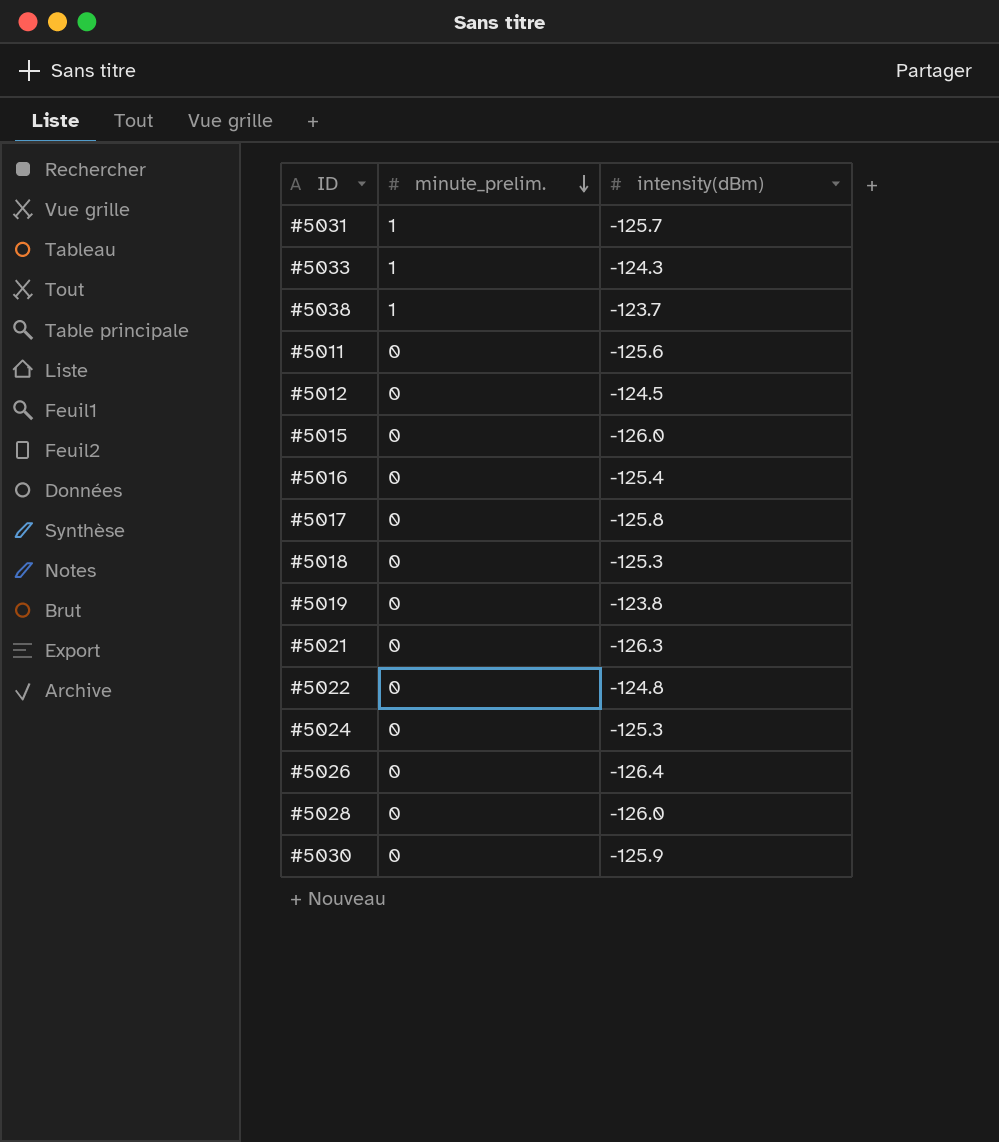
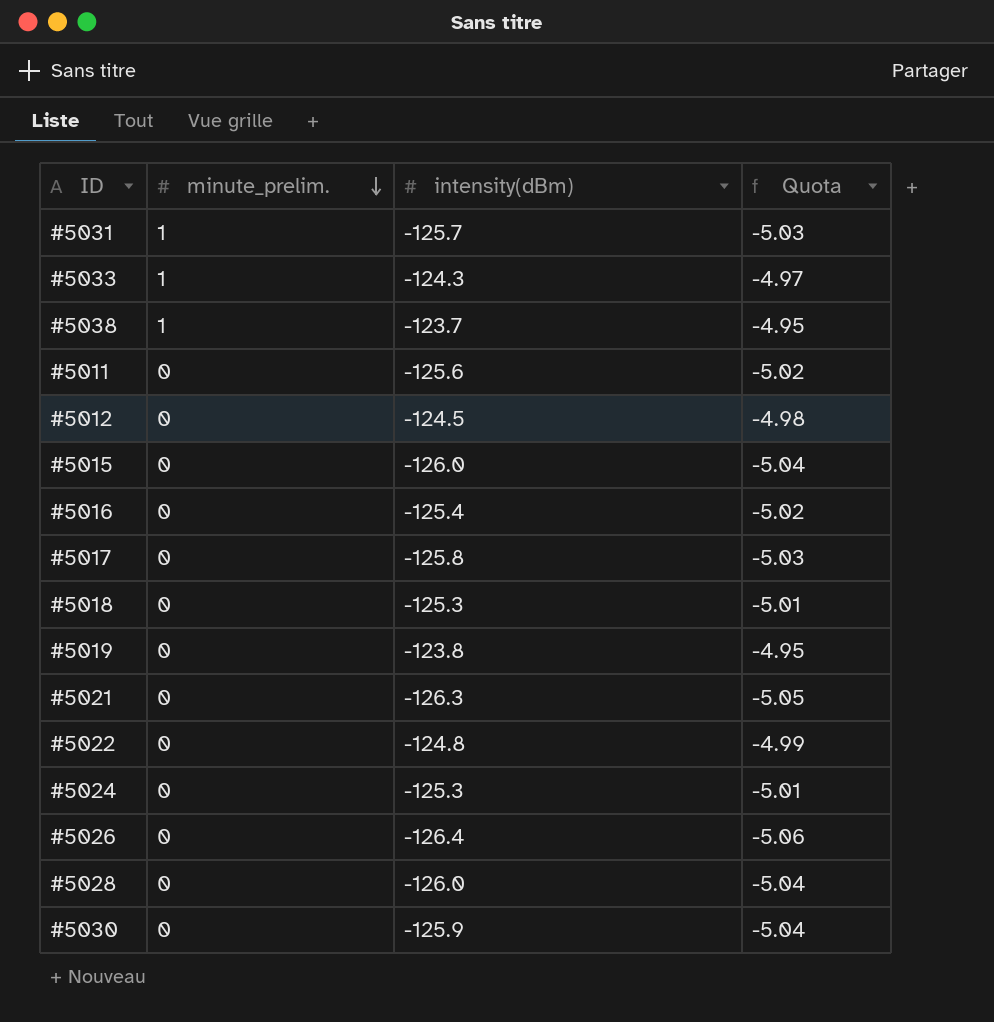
column Quota | formula: none -> [intensity(dBm)] * 0.04

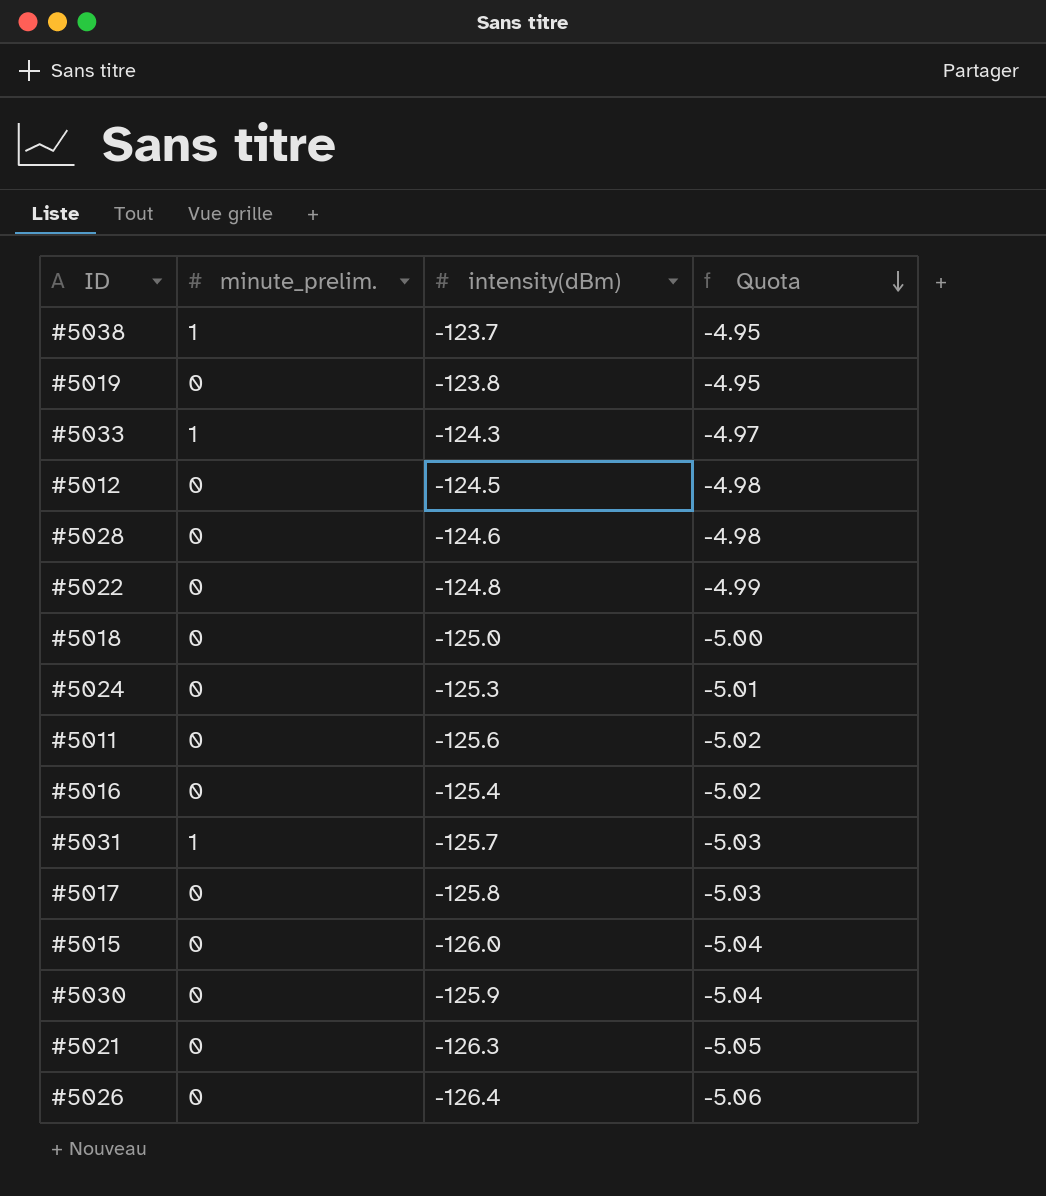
row order: minute_prelim. descending -> Quota descending
#5028 | intensity(dBm): -126.0 -> -124.6
#5028 | Quota: -5.04 -> -4.98
#5018 | intensity(dBm): -125.3 -> -125.0
#5018 | Quota: -5.01 -> -5.00

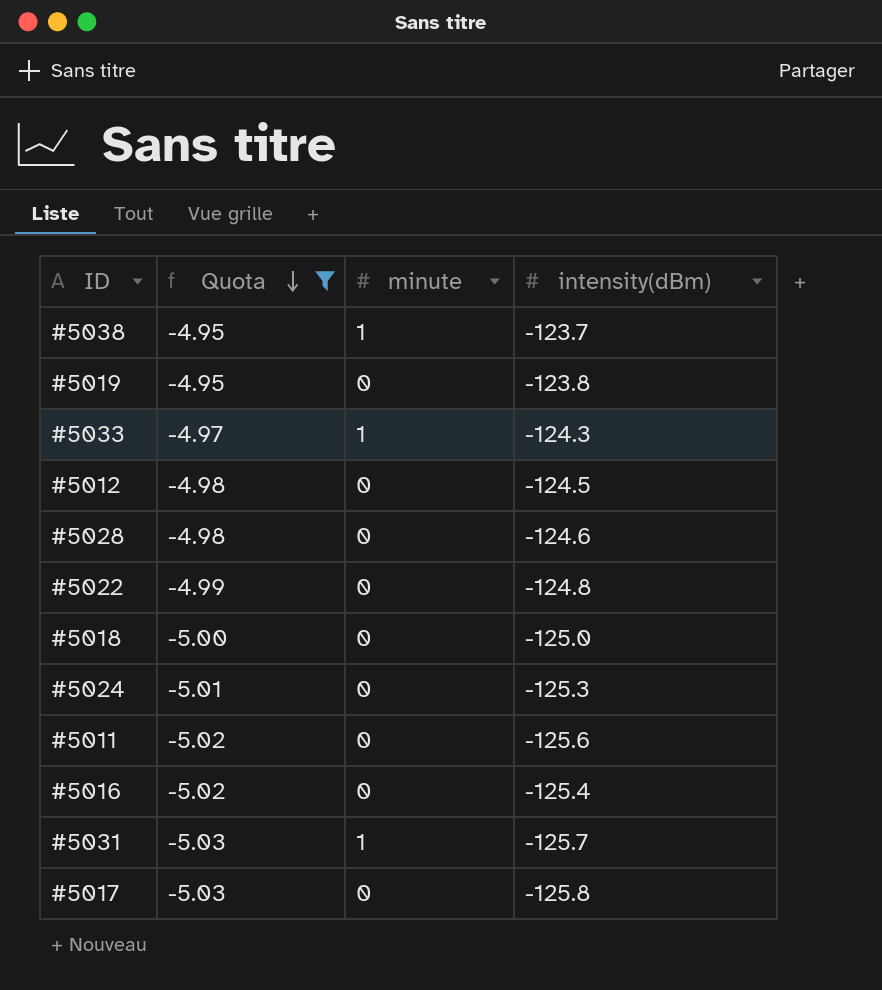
filter: none -> Quota >= -5.03
column Quota | position: 4 -> 2
column name: minute_prelim. -> minute

